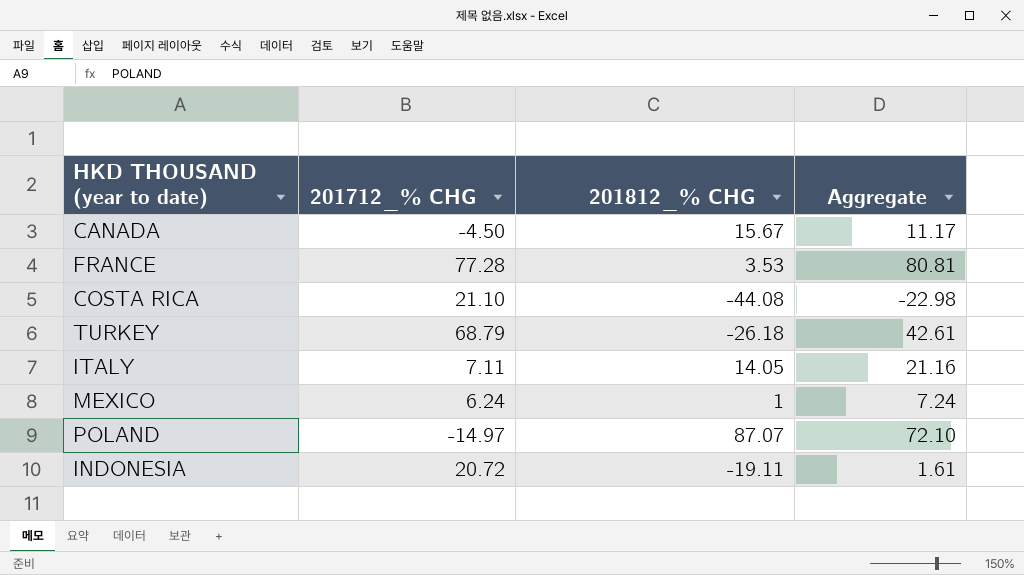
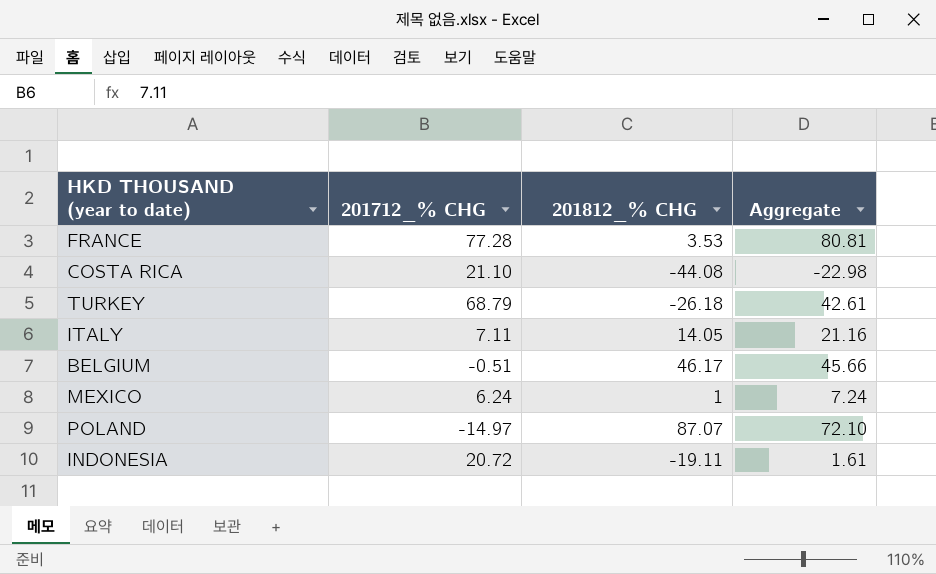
row CANADA: -4.50 | 15.67 | 11.17 -> none
row BELGIUM: none -> -0.51 | 46.17 | 45.66

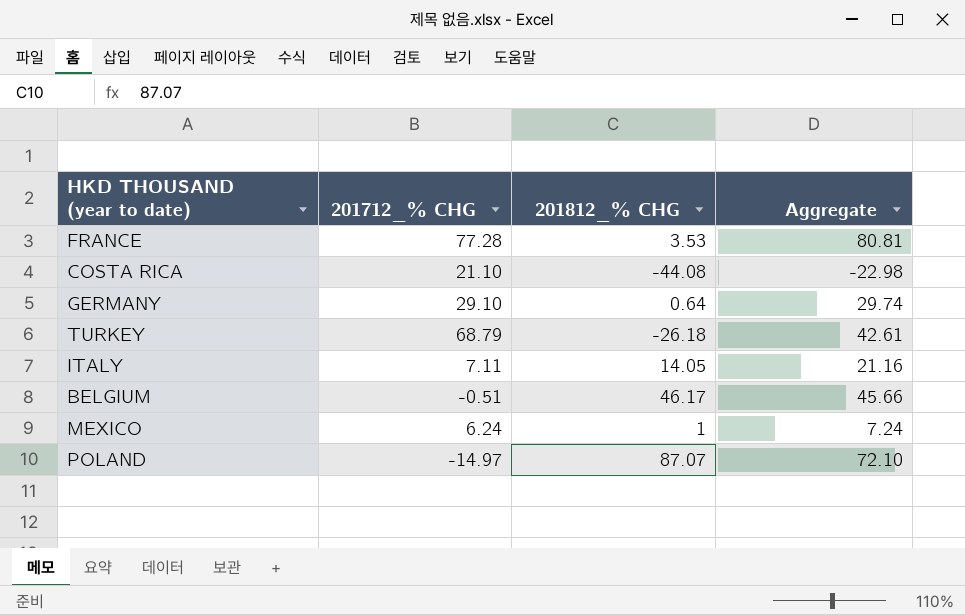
row INDONESIA: 20.72 | -19.11 | 1.61 -> none
row GERMANY: none -> 29.10 | 0.64 | 29.74

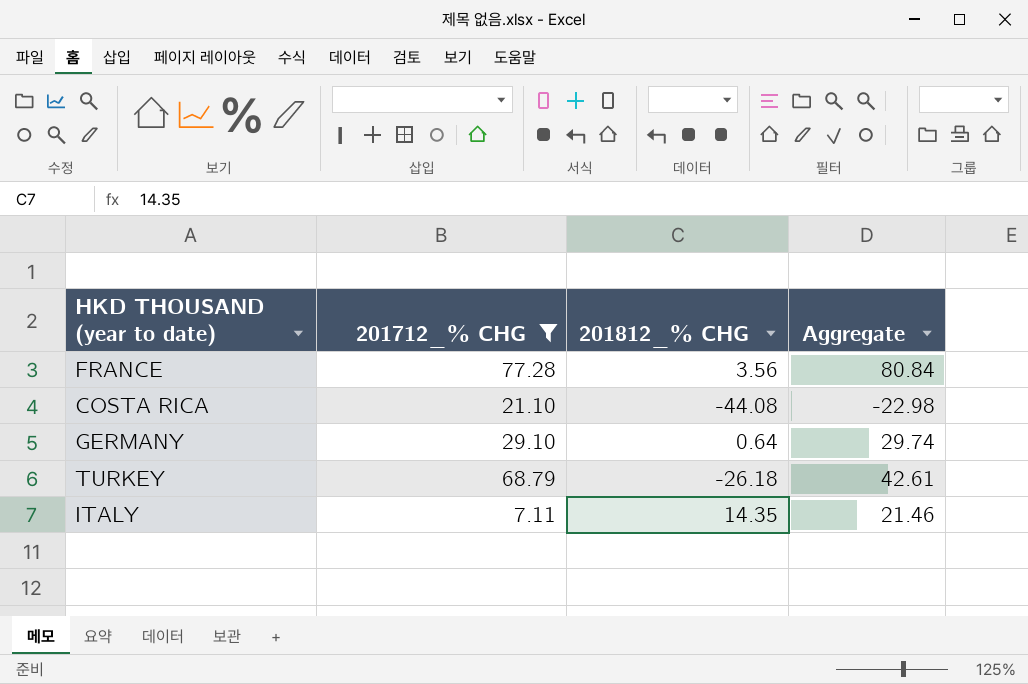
filter: none -> 201712_% CHG >= 7.11
FRANCE | 201812_% CHG: 3.53 -> 3.56
FRANCE | Aggregate: 80.81 -> 80.84
ITALY | 201812_% CHG: 14.05 -> 14.35
ITALY | Aggregate: 21.16 -> 21.46

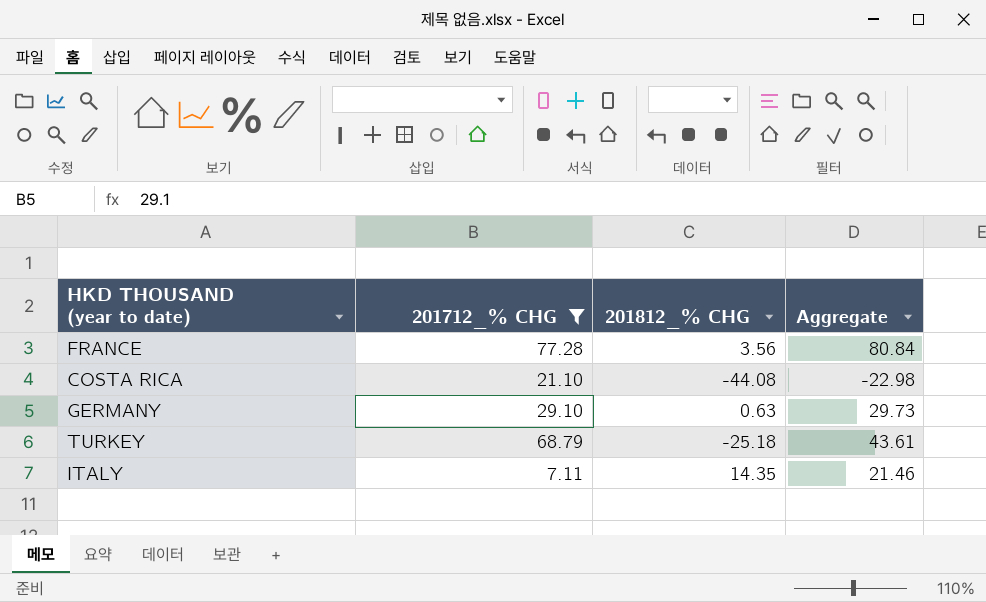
GERMANY | 201812_% CHG: 0.64 -> 0.63
GERMANY | Aggregate: 29.74 -> 29.73
TURKEY | 201812_% CHG: -26.18 -> -25.18
TURKEY | Aggregate: 42.61 -> 43.61

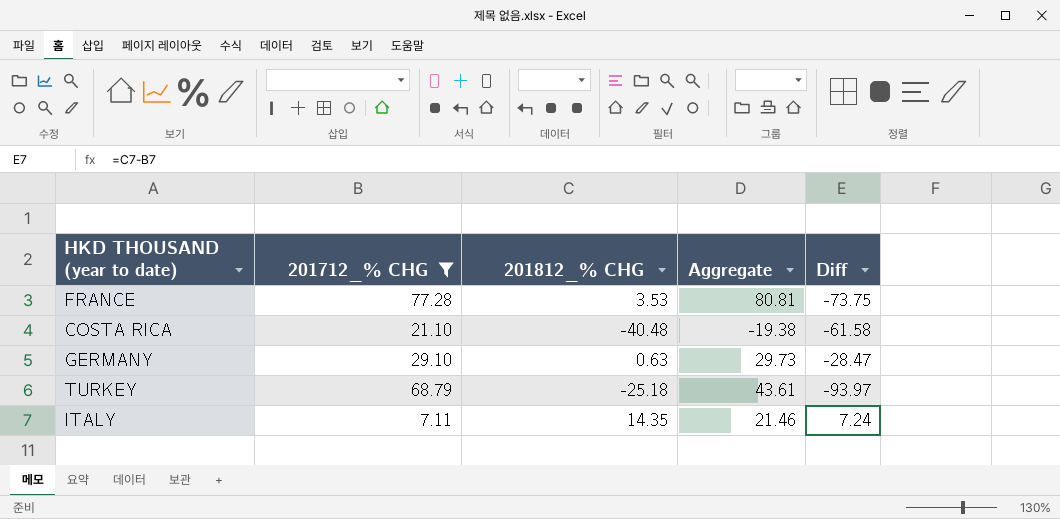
column Diff | formula: none -> [201812_% CHG] - [201712_% CHG]
FRANCE | 201812_% CHG: 3.56 -> 3.53
FRANCE | Aggregate: 80.84 -> 80.81
COSTA RICA | 201812_% CHG: -44.08 -> -40.48
COSTA RICA | Aggregate: -22.98 -> -19.38

